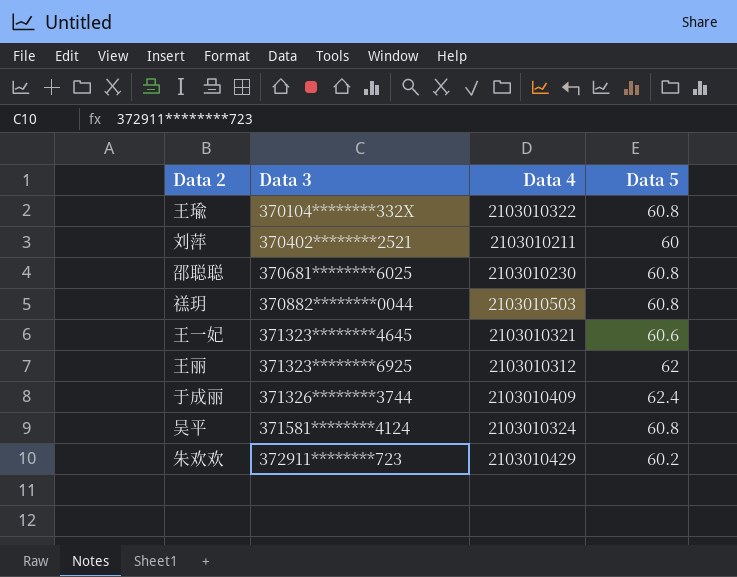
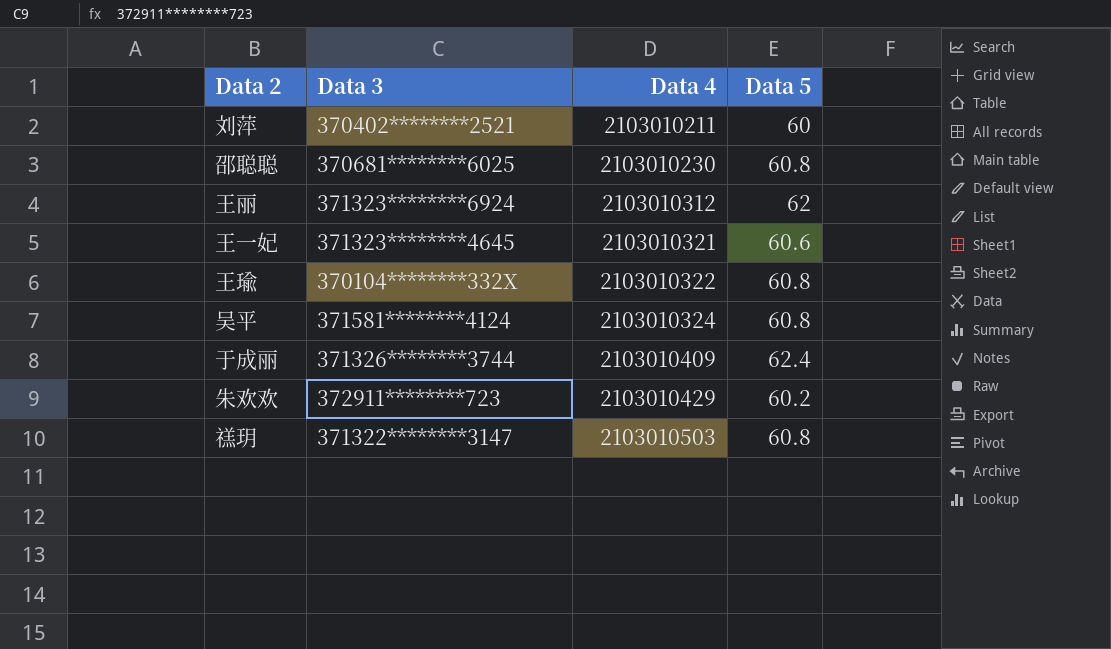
row order: Data 3 ascending -> Data 4 ascending
王丽 | Data 3: 371323********6925 -> 371323********6924
禚玥 | Data 3: 370882********0044 -> 371322********3147

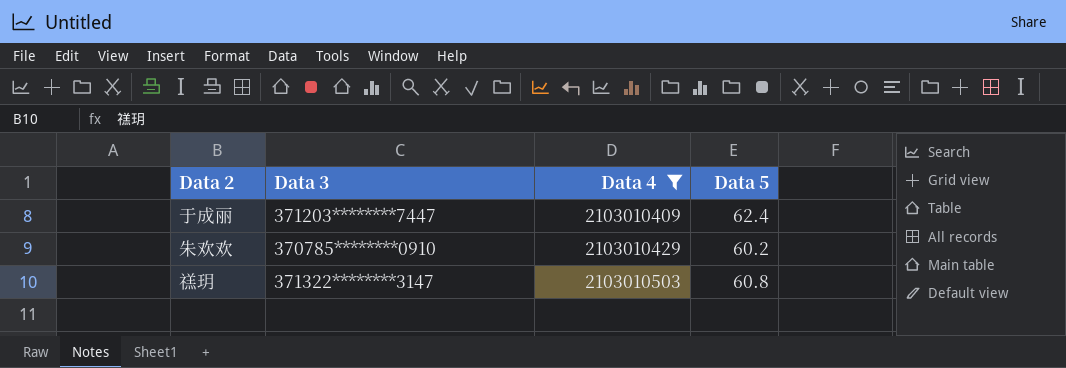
filter: none -> Data 4 >= 2103010409
于成丽 | Data 3: 371326********3744 -> 371203********7447
朱欢欢 | Data 3: 372911********723 -> 370785********0910

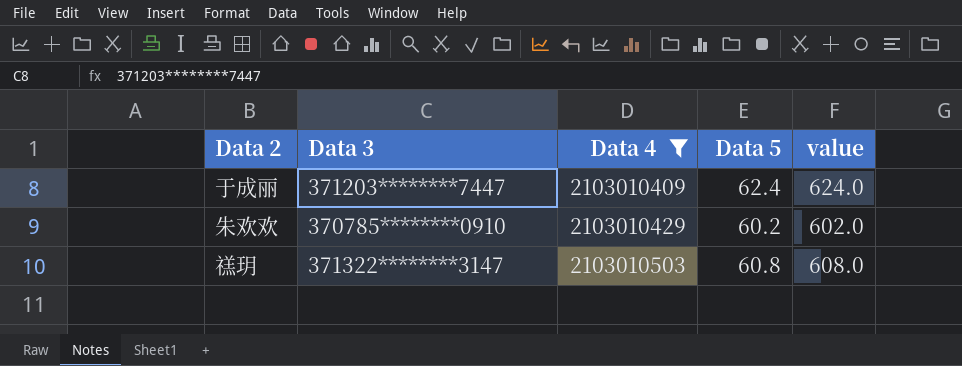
column value | formula: none -> [Data 5] * 10

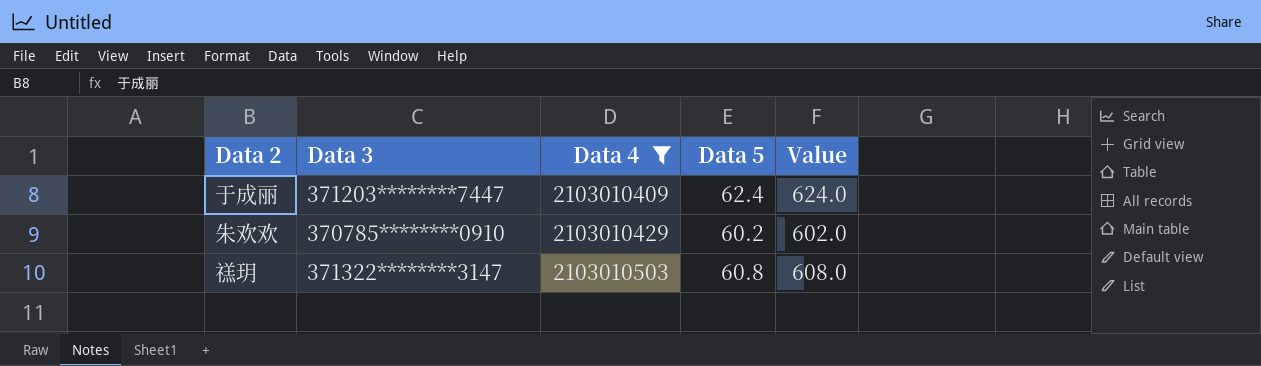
column name: value -> Value

